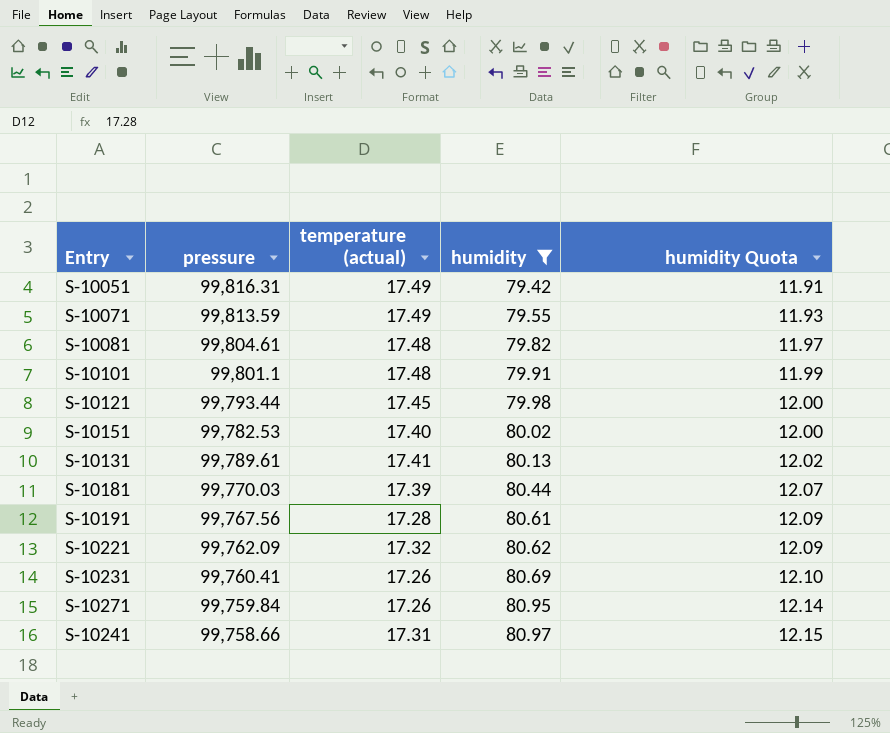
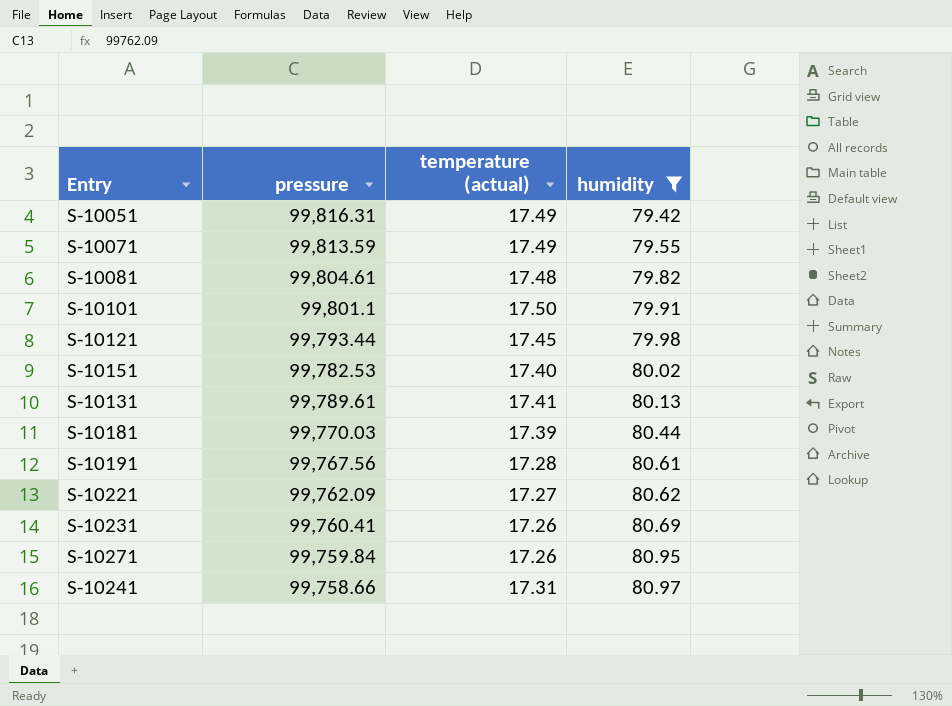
column humidity Quota | formula: [humidity] * 0.15 -> none
S-10101 | temperature (actual): 17.48 -> 17.50
S-10221 | temperature (actual): 17.32 -> 17.27

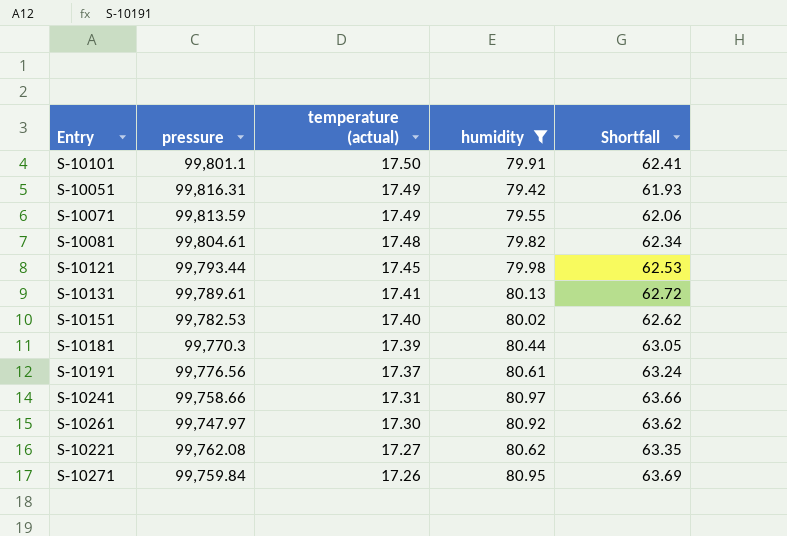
row order: humidity ascending -> temperature (actual) descending
column Shortfall | formula: none -> [humidity] - [temperature (actual)]
row S-10231: 99,760.41 | 17.26 | 80.69 -> none
S-10181 | pressure: 99,770.03 -> 99,770.3
S-10191 | pressure: 99,767.56 -> 99,776.56
S-10191 | temperature (actual): 17.28 -> 17.37
row S-10261: none -> 99,747.97 | 17.30 | 80.92 | 63.62
S-10221 | pressure: 99,762.09 -> 99,762.08

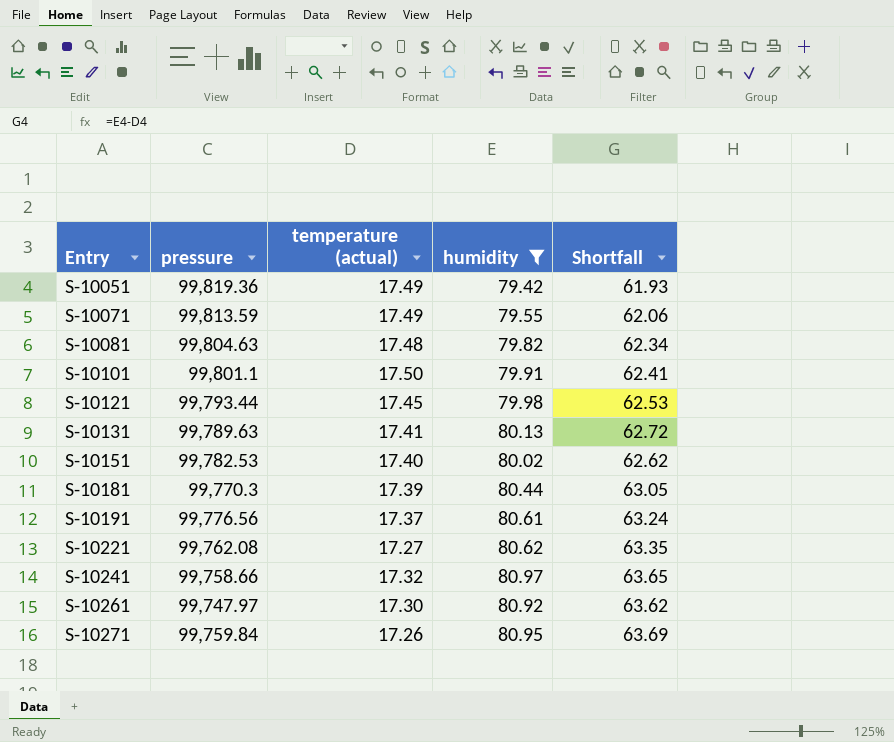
row order: temperature (actual) descending -> Entry ascending
S-10051 | pressure: 99,816.31 -> 99,819.36
S-10081 | pressure: 99,804.61 -> 99,804.63
S-10131 | pressure: 99,789.61 -> 99,789.63
S-10241 | temperature (actual): 17.31 -> 17.32
S-10241 | Shortfall: 63.66 -> 63.65

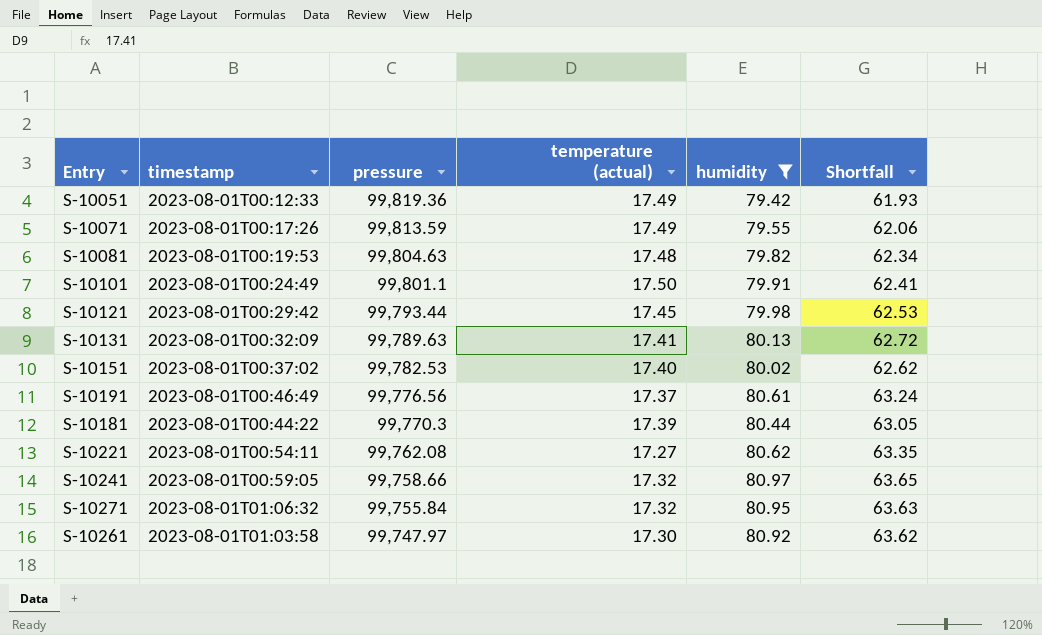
row order: Entry ascending -> pressure descending
column timestamp | position: none -> 2
S-10271 | pressure: 99,759.84 -> 99,755.84
S-10271 | temperature (actual): 17.26 -> 17.32
S-10271 | Shortfall: 63.69 -> 63.63

